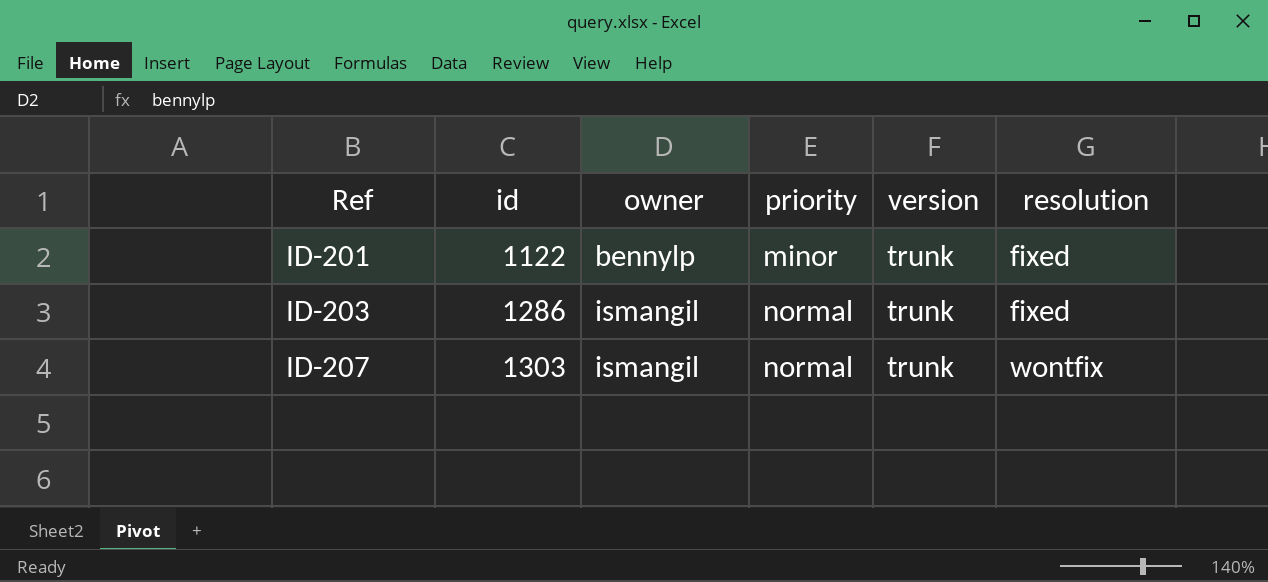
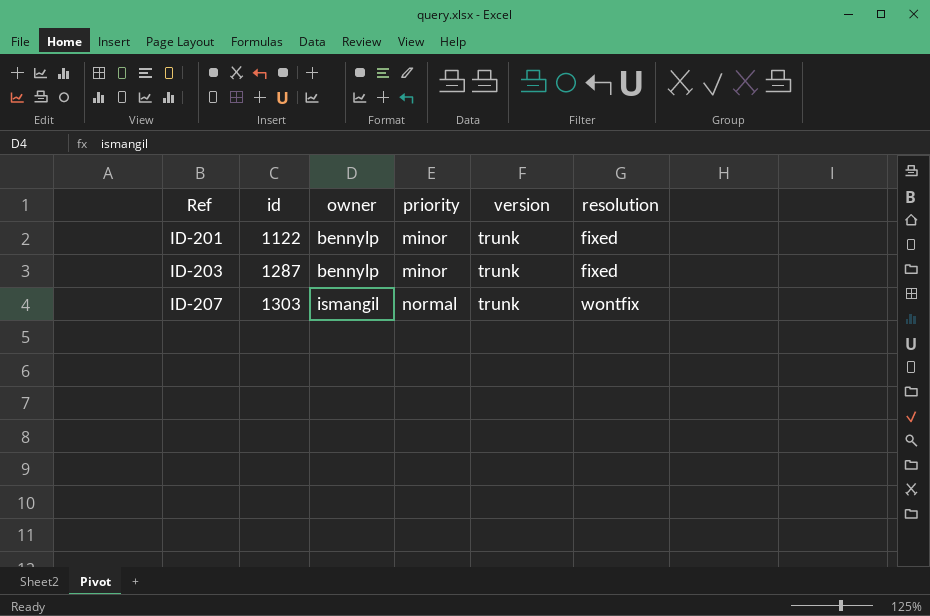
ID-203 | id: 1286 -> 1287
ID-203 | owner: ismangil -> bennylp
ID-203 | priority: normal -> minor

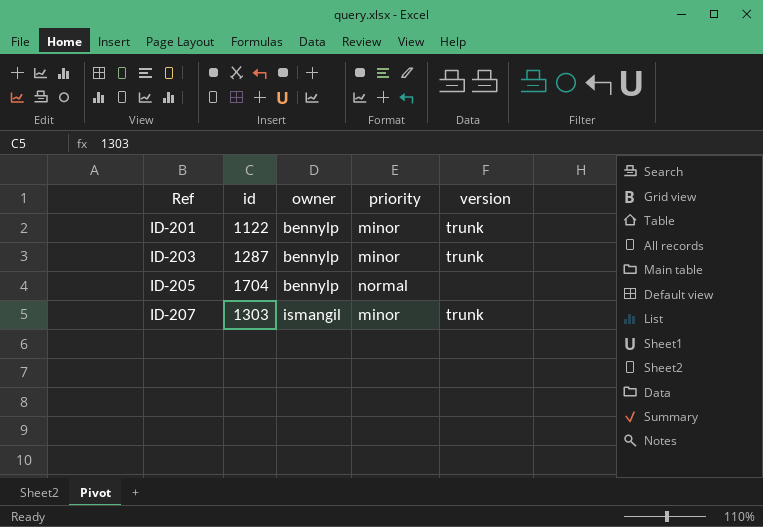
column resolution | position: 6 -> none
row ID-205: none -> 1704 | bennylp | normal | none
ID-207 | priority: normal -> minor

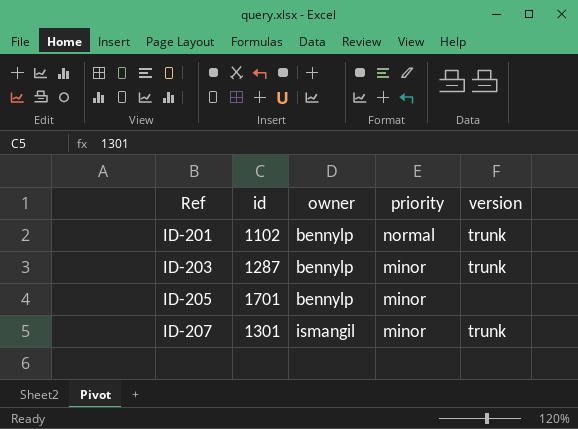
ID-201 | id: 1122 -> 1102
ID-201 | priority: minor -> normal
ID-205 | id: 1704 -> 1701
ID-205 | priority: normal -> minor
ID-207 | id: 1303 -> 1301

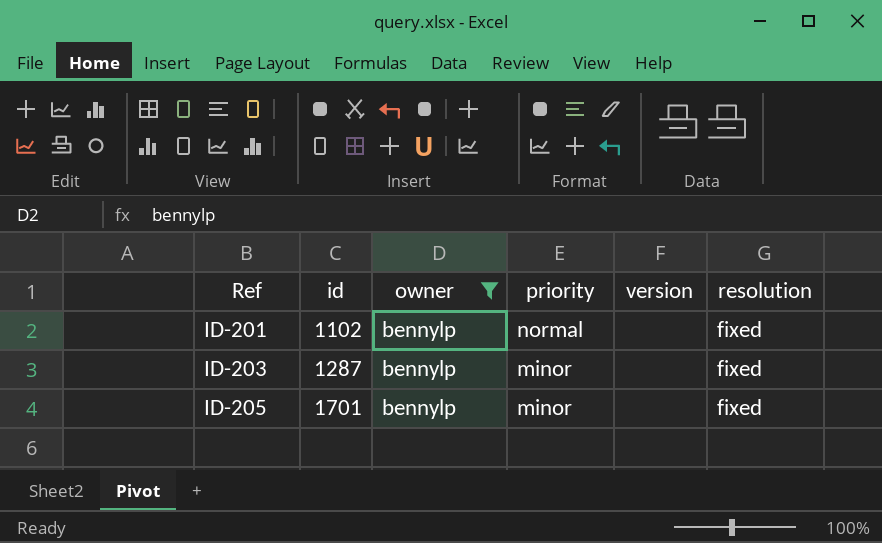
filter: none -> owner = bennylp
column resolution | position: none -> 6
ID-201 | version: trunk -> none
ID-203 | version: trunk -> none

